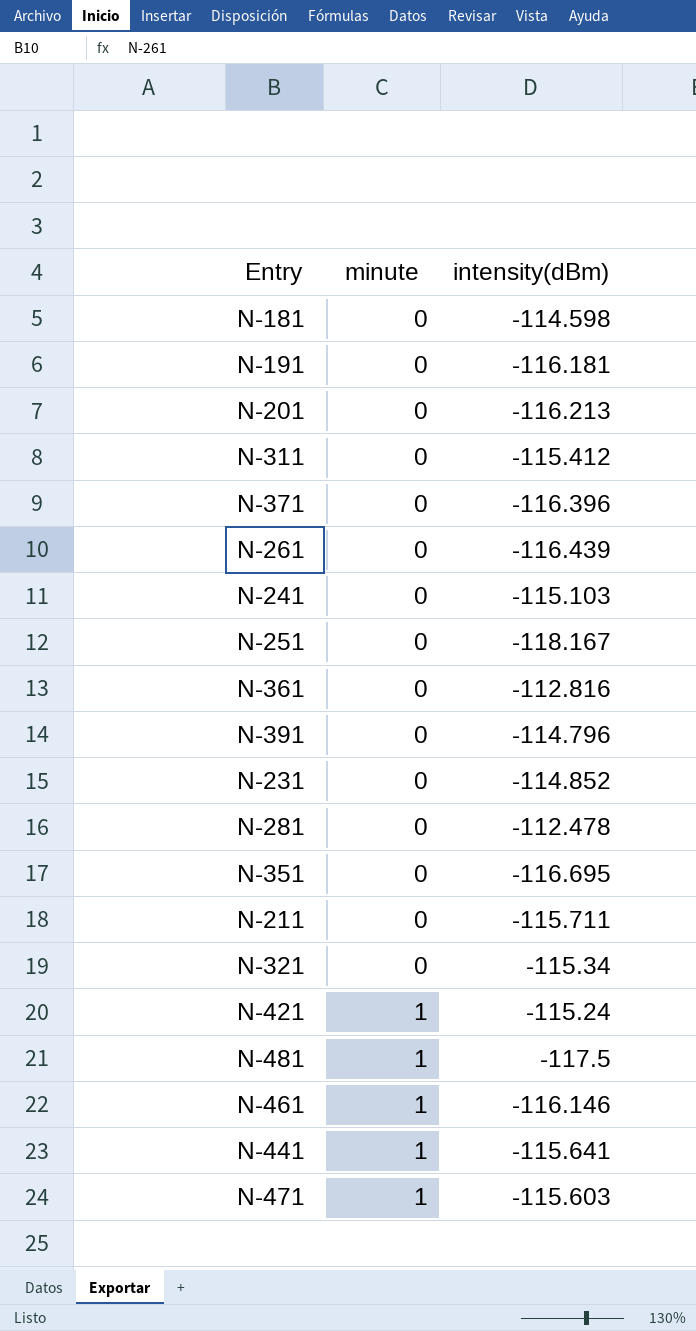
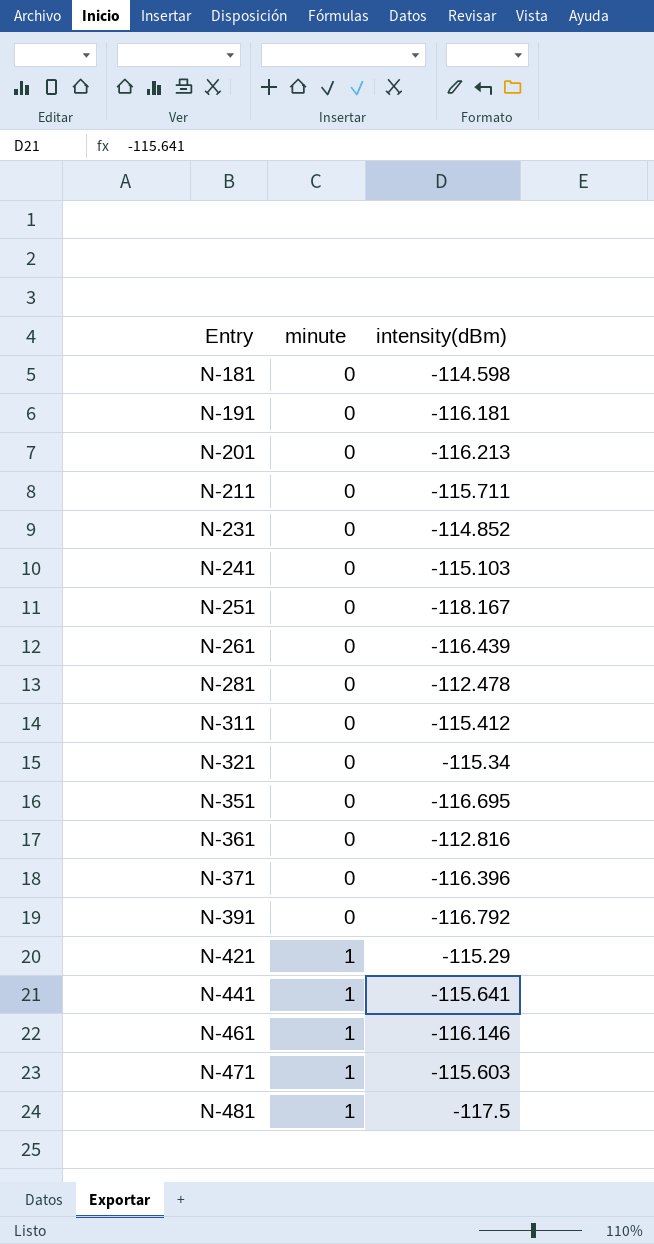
row order: minute ascending -> Entry ascending
N-391 | intensity(dBm): -114.796 -> -116.792
N-421 | intensity(dBm): -115.24 -> -115.29

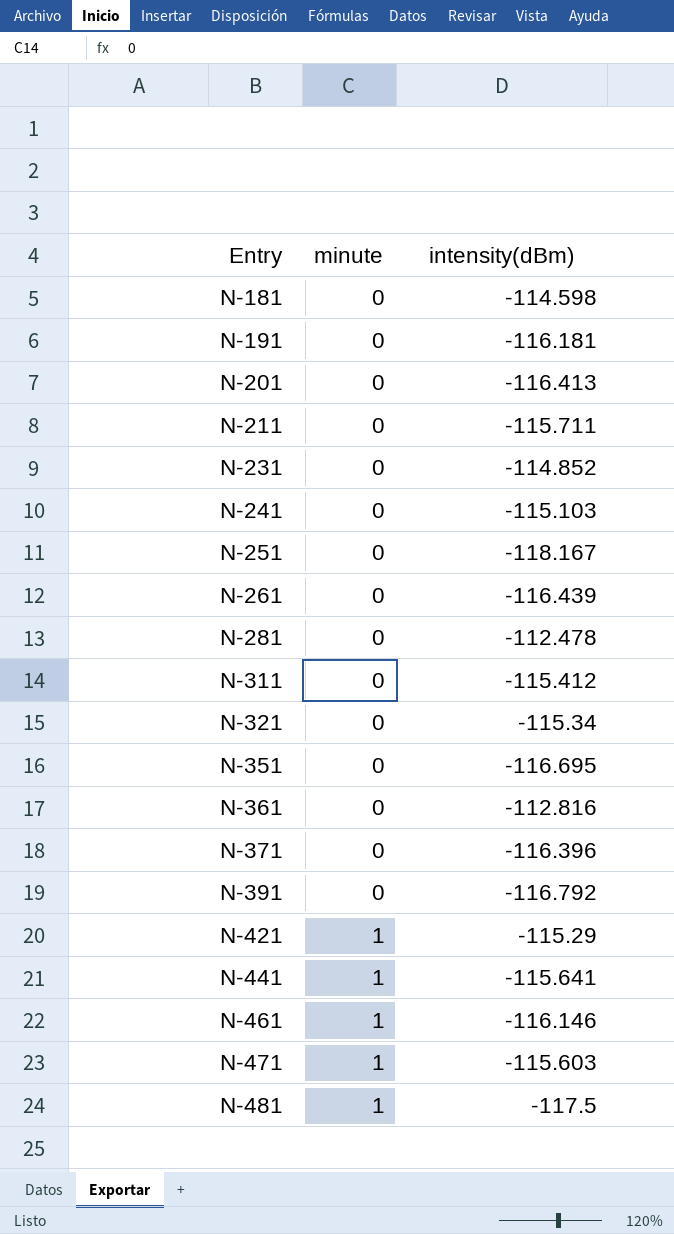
N-201 | intensity(dBm): -116.213 -> -116.413

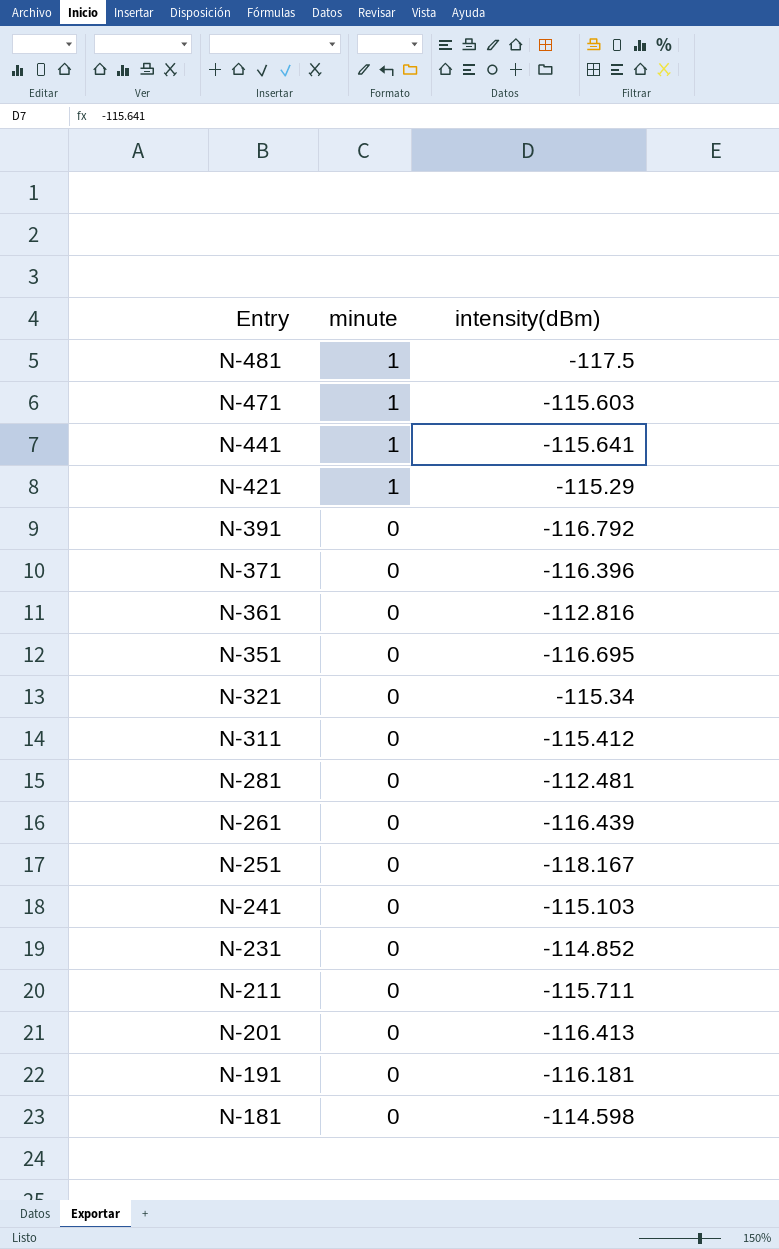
row order: Entry ascending -> Entry descending
row N-461: 1 | -116.146 -> none
N-281 | intensity(dBm): -112.478 -> -112.481

